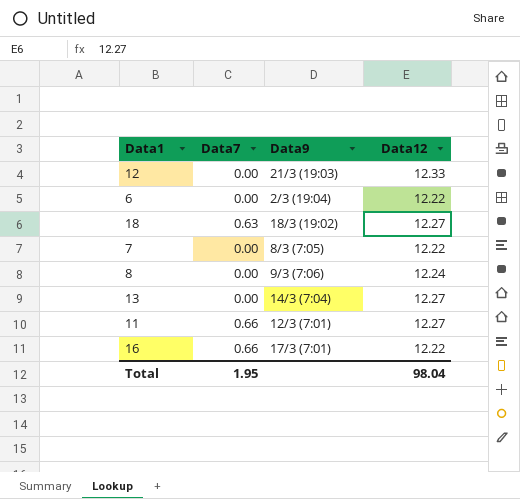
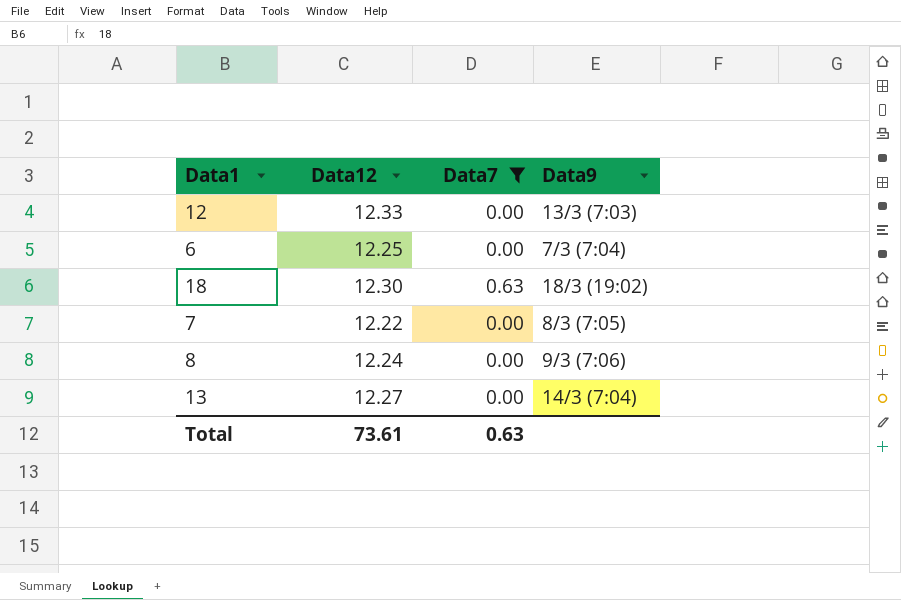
filter: none -> Data7 != 0.66
column Data12 | position: 4 -> 2
12 | Data9: 21/3 (19:03) -> 13/3 (7:03)
6 | Data12: 12.22 -> 12.25
6 | Data9: 2/3 (19:04) -> 7/3 (7:04)
18 | Data12: 12.27 -> 12.30
Total | Data12: 98.04 -> 73.61
Total | Data7: 1.95 -> 0.63

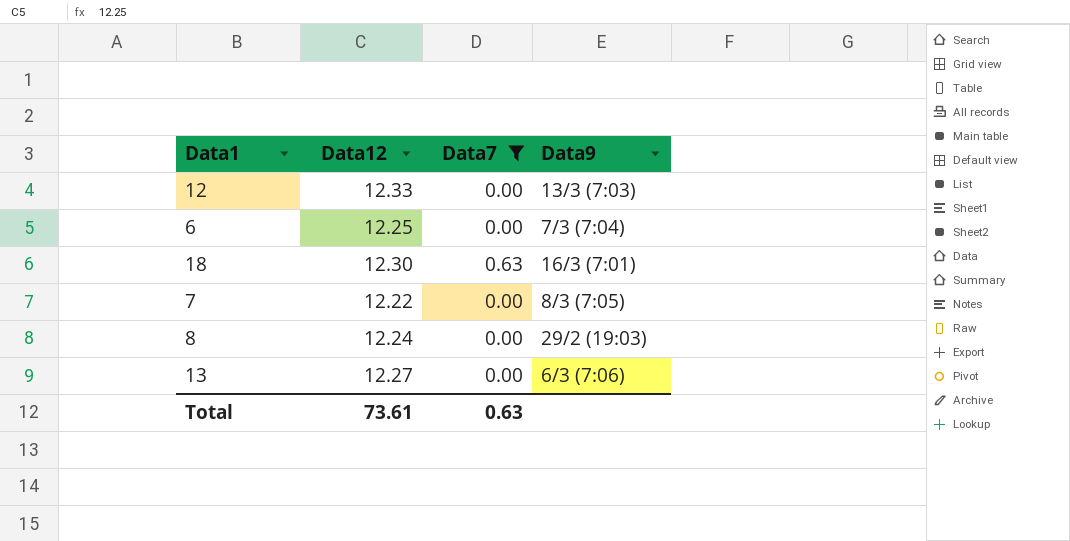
18 | Data9: 18/3 (19:02) -> 16/3 (7:01)
8 | Data9: 9/3 (7:06) -> 29/2 (19:03)
13 | Data9: 14/3 (7:04) -> 6/3 (7:06)

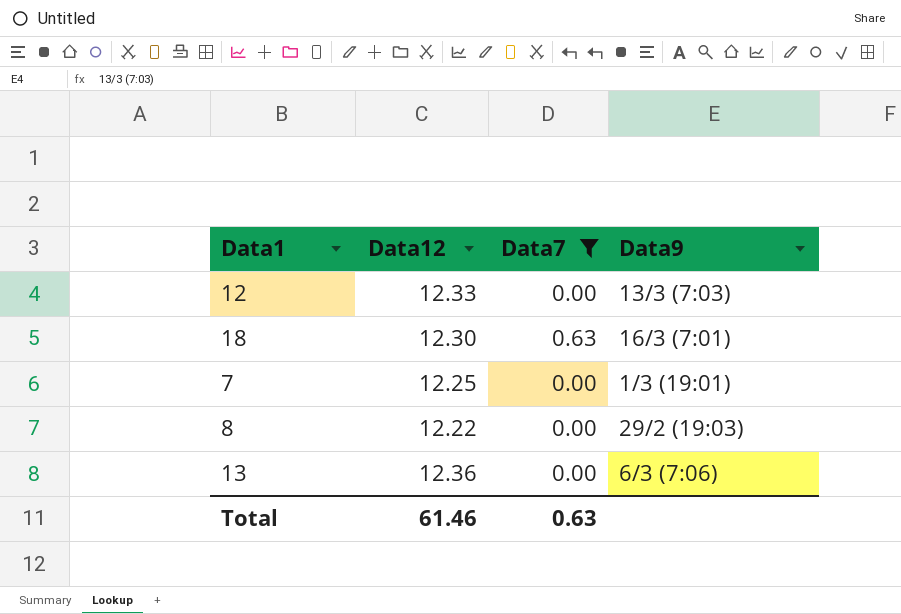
row 6: 12.25 | 0.00 | 7/3 (7:04) -> none
7 | Data12: 12.22 -> 12.25
7 | Data9: 8/3 (7:05) -> 1/3 (19:01)
8 | Data12: 12.24 -> 12.22
13 | Data12: 12.27 -> 12.36
Total | Data12: 73.61 -> 61.46

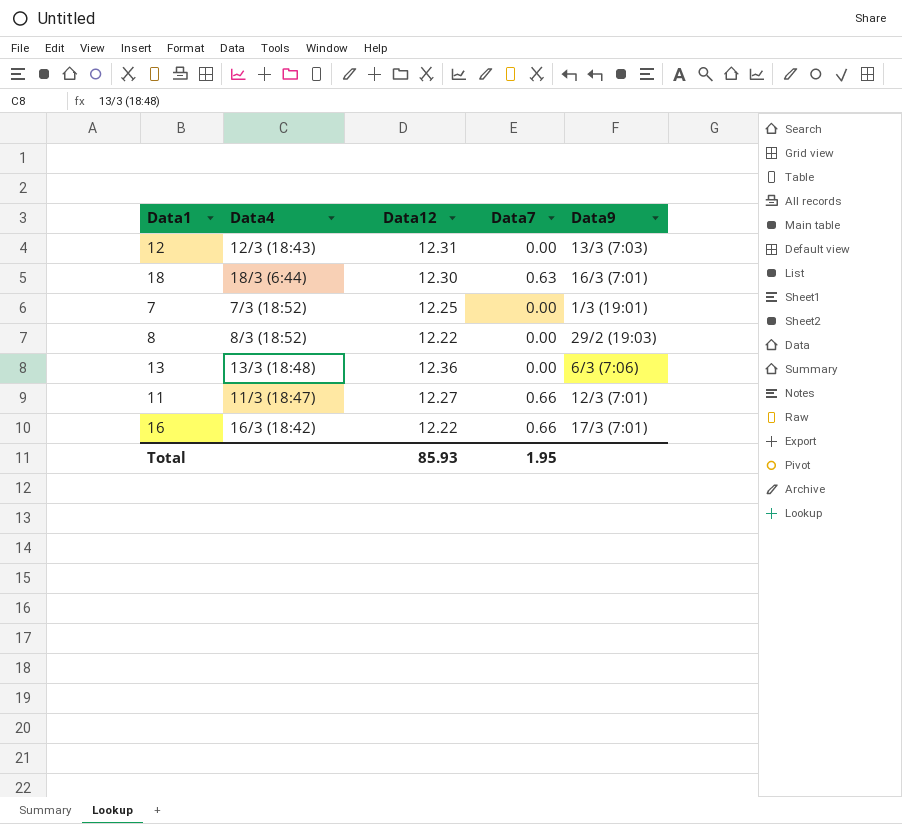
filter: Data7 != 0.66 -> none
column Data4 | position: none -> 2
12 | Data12: 12.33 -> 12.31
Total | Data12: 61.46 -> 85.93
Total | Data7: 0.63 -> 1.95

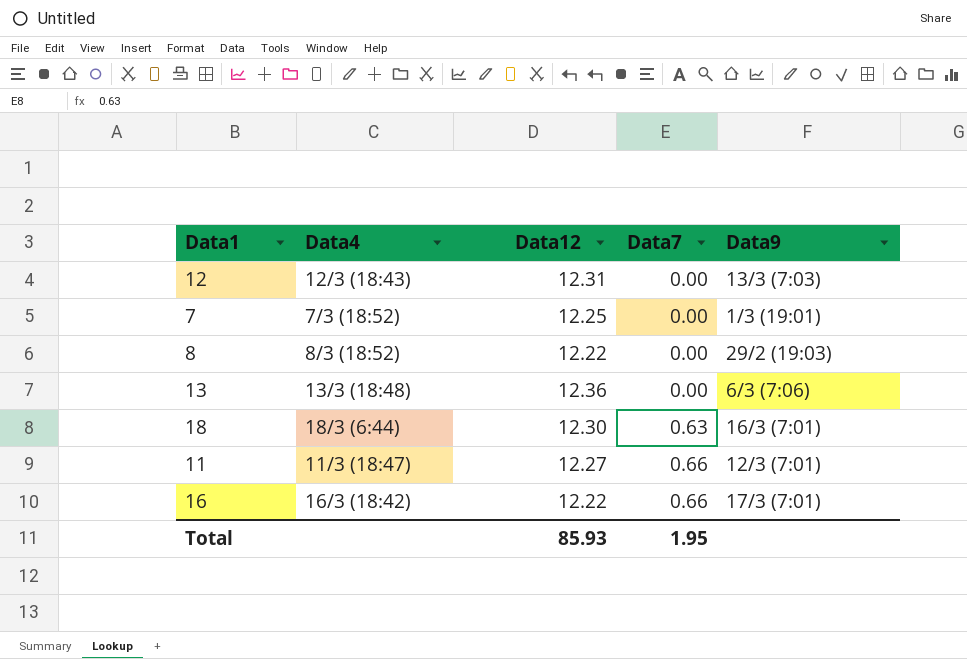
row order: none -> Data7 ascending

